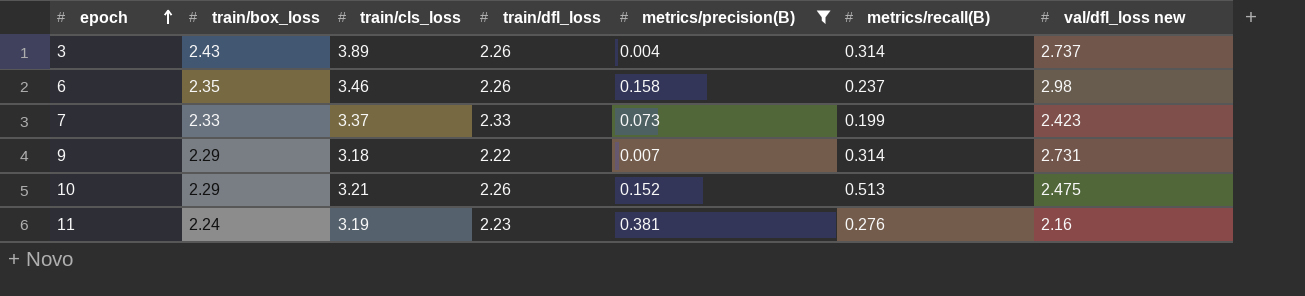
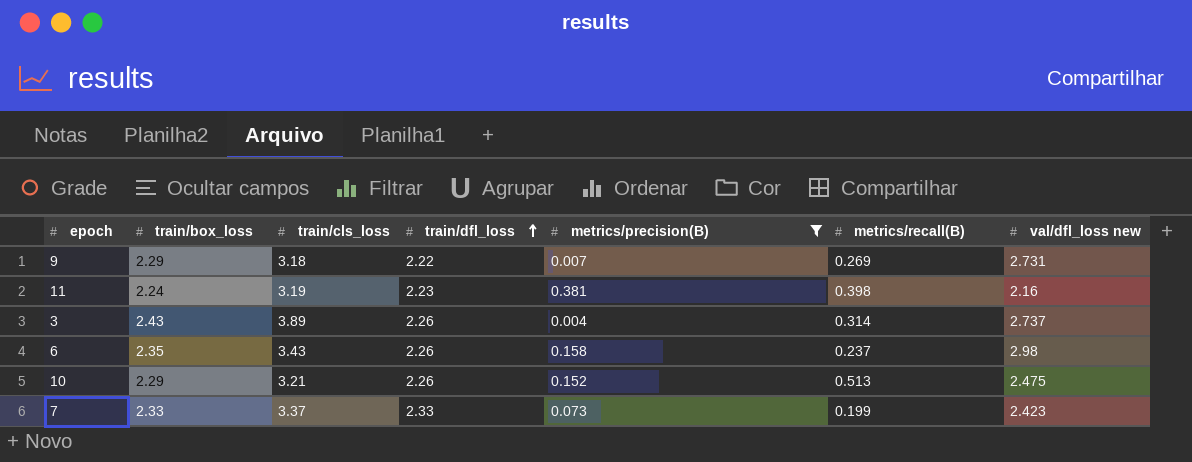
row order: epoch ascending -> train/dfl_loss ascending
9 | metrics/recall(B): 0.314 -> 0.269
11 | metrics/recall(B): 0.276 -> 0.398
6 | train/cls_loss: 3.46 -> 3.43

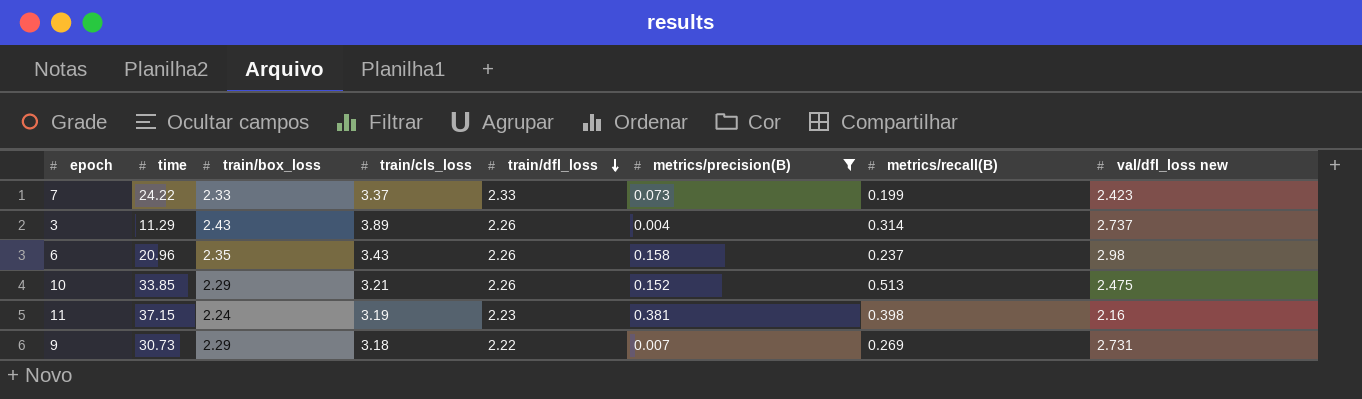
row order: train/dfl_loss ascending -> train/dfl_loss descending
column time | position: none -> 2

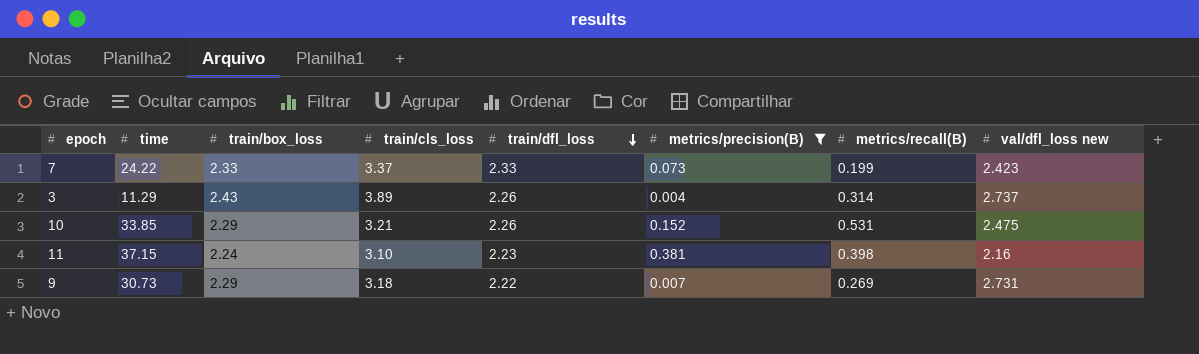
row 6: 20.96 | 2.35 | 3.43 | 2.26 | 0.158 | 0.237 | 2.98 -> none
10 | metrics/recall(B): 0.513 -> 0.531
11 | train/cls_loss: 3.19 -> 3.10

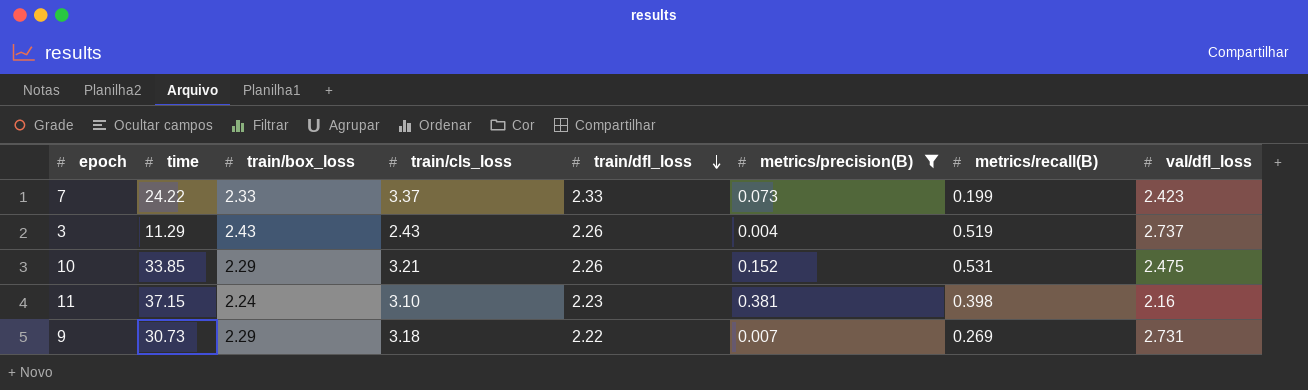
column name: val/dfl_loss new -> val/dfl_loss
3 | train/cls_loss: 3.89 -> 2.43
3 | metrics/recall(B): 0.314 -> 0.519

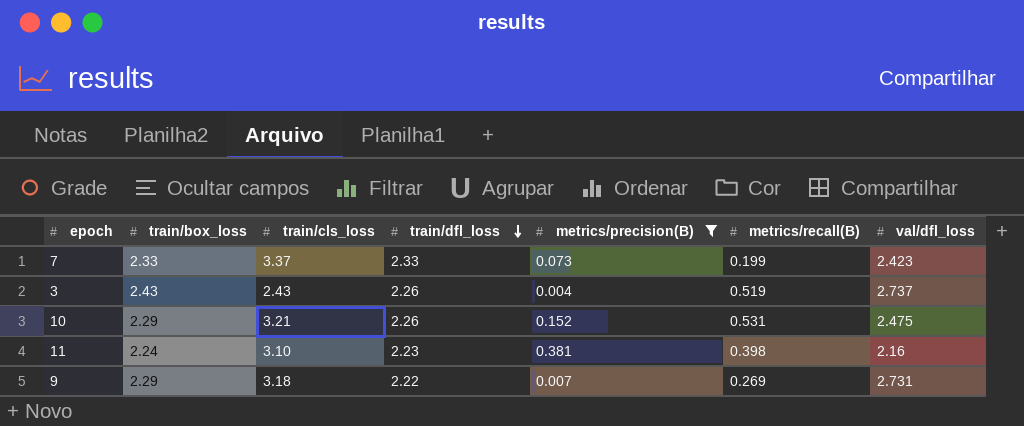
column time | position: 2 -> none

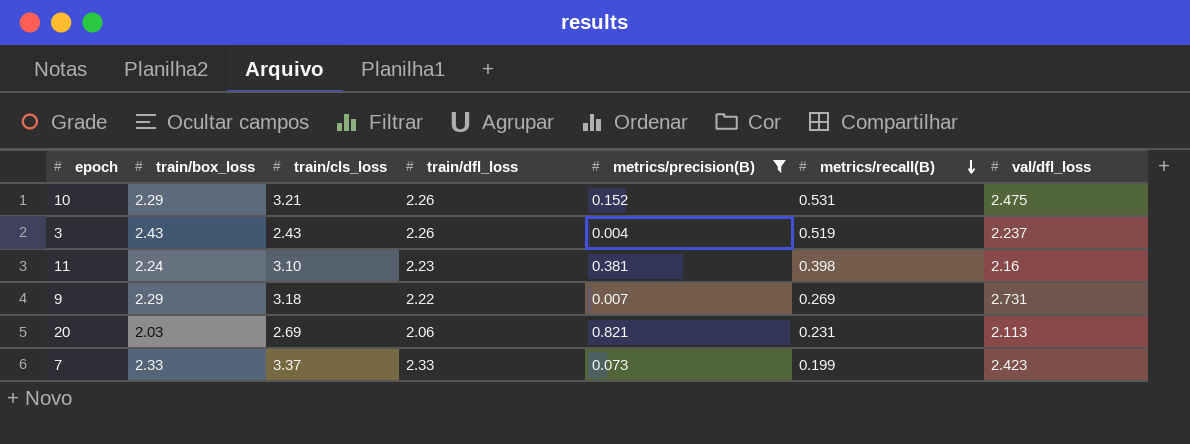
row order: train/dfl_loss descending -> metrics/recall(B) descending
3 | val/dfl_loss: 2.737 -> 2.237
row 20: none -> 2.03 | 2.69 | 2.06 | 0.821 | 0.231 | 2.113

